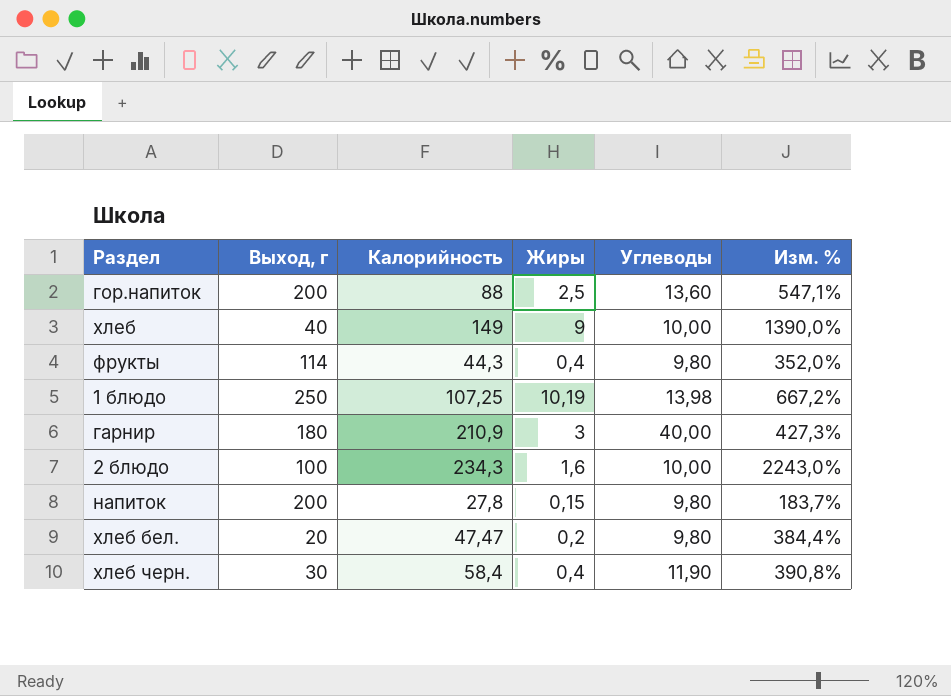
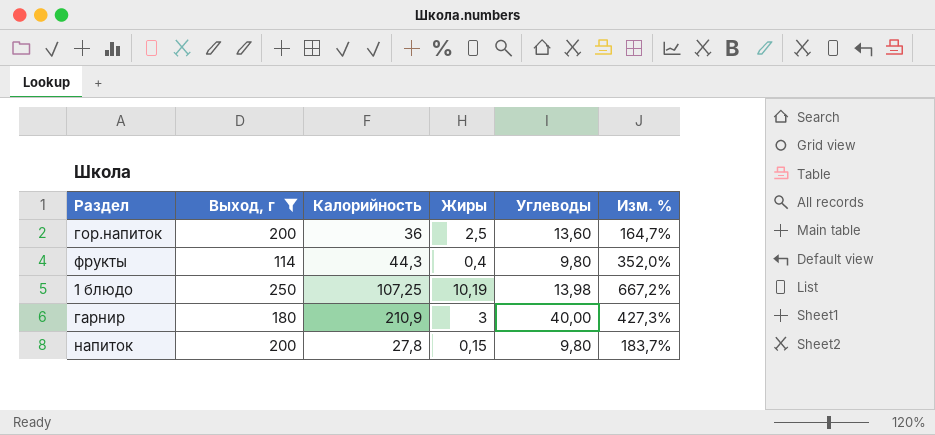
filter: none -> Выход, г >= 114
гор.напиток | Калорийность: 88 -> 36
гор.напиток | Изм. %: 547,1% -> 164,7%

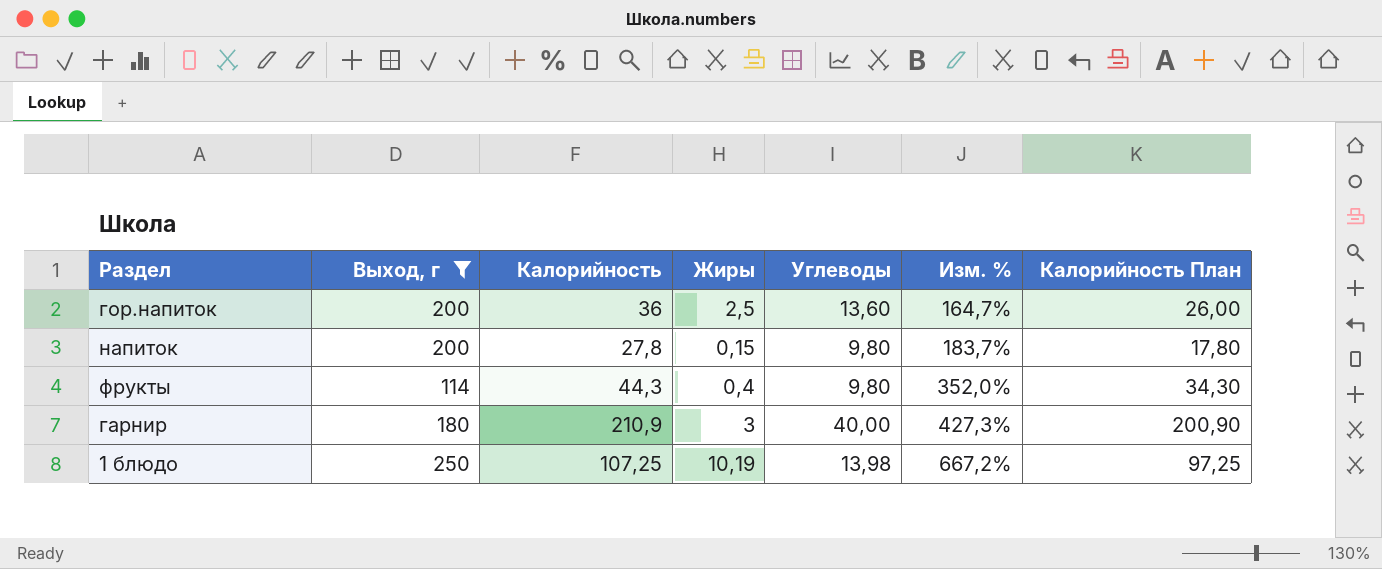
row order: none -> Изм. % ascending
column Калорийность План | formula: none -> [Калорийность] - 10

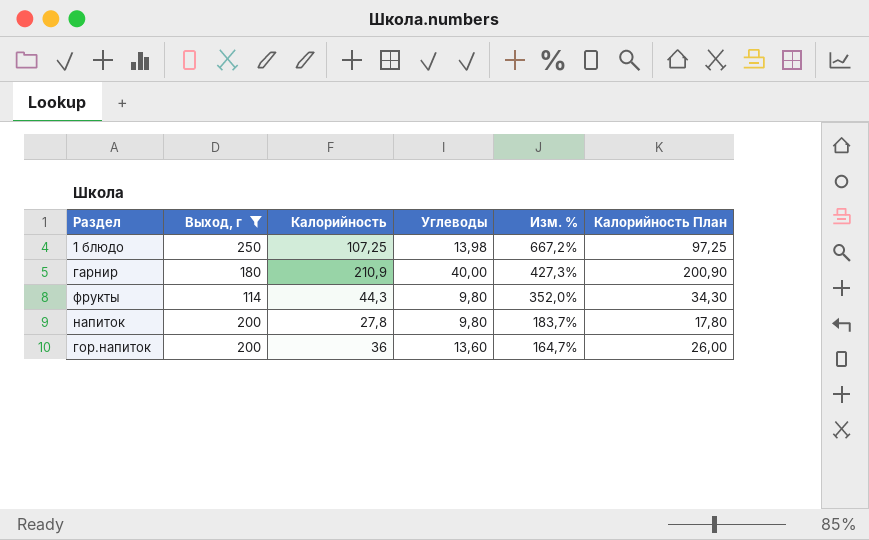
row order: Изм. % ascending -> Изм. % descending
column Жиры | position: 4 -> none

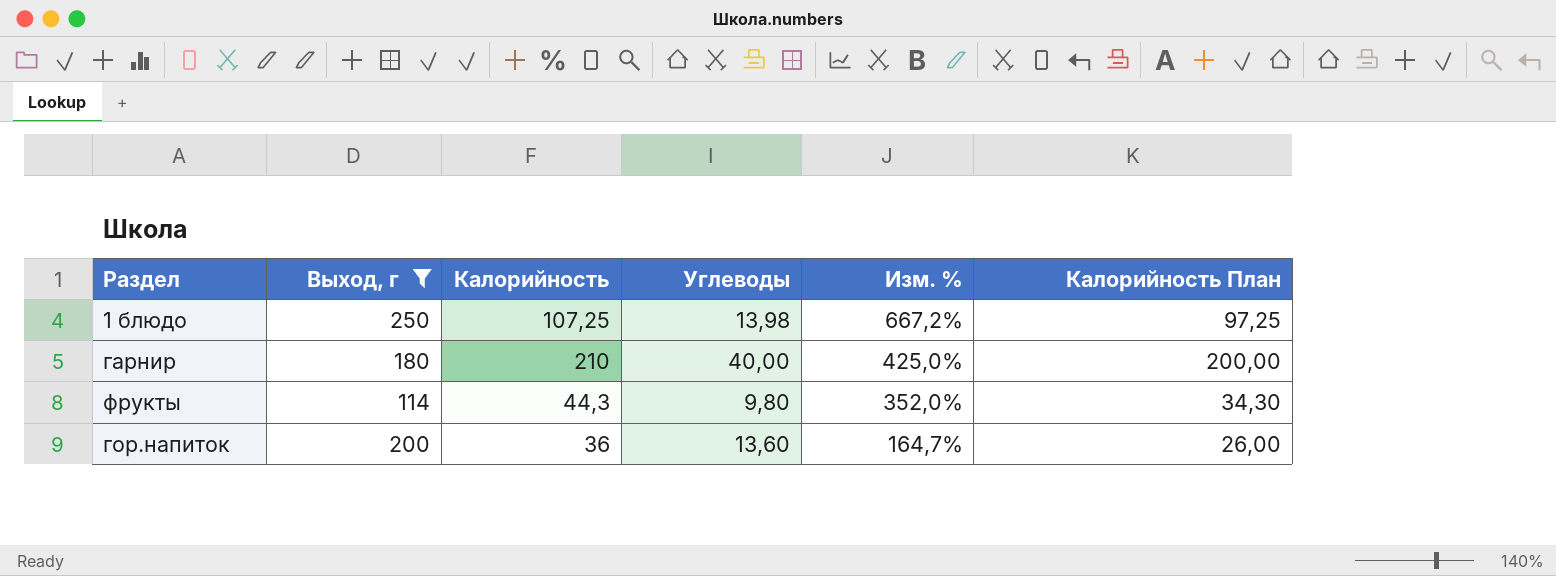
row напиток: 200 | 27,8 | 9,80 | 183,7% | 17,80 -> none
гарнир | Калорийность: 210,9 -> 210
гарнир | Изм. %: 427,3% -> 425,0%
гарнир | Калорийность План: 200,90 -> 200,00

